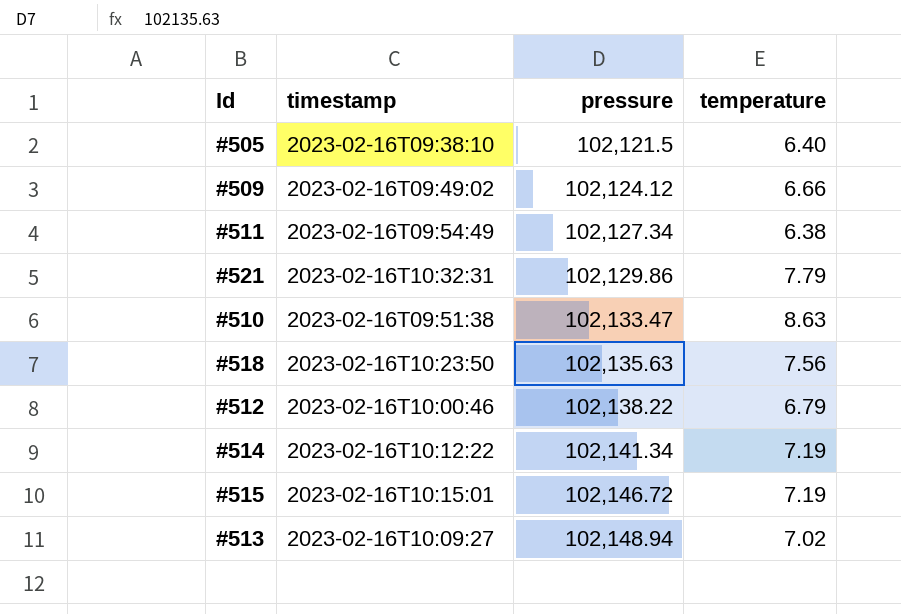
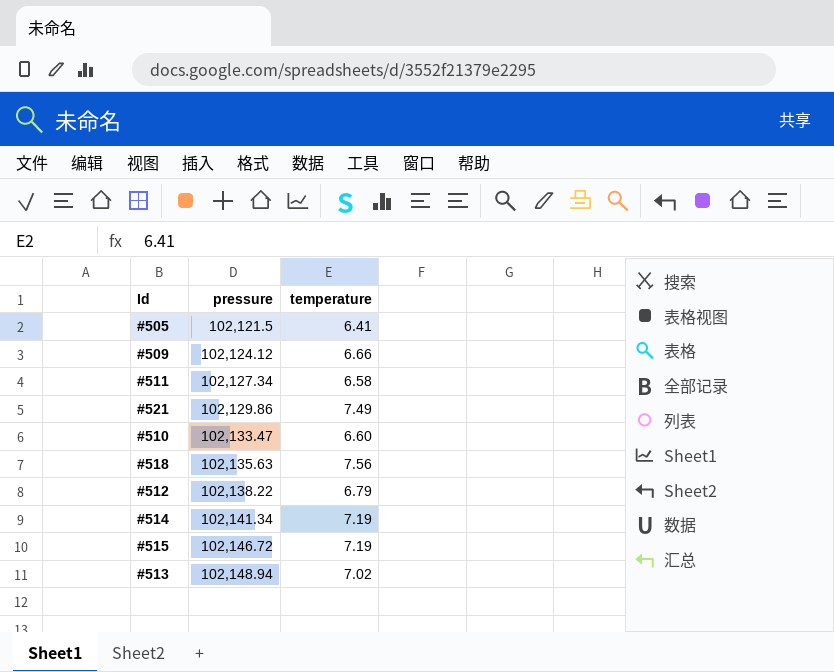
column timestamp | position: 2 -> none
#505 | temperature: 6.40 -> 6.41
#511 | temperature: 6.38 -> 6.58
#521 | temperature: 7.79 -> 7.49
#510 | temperature: 8.63 -> 6.60

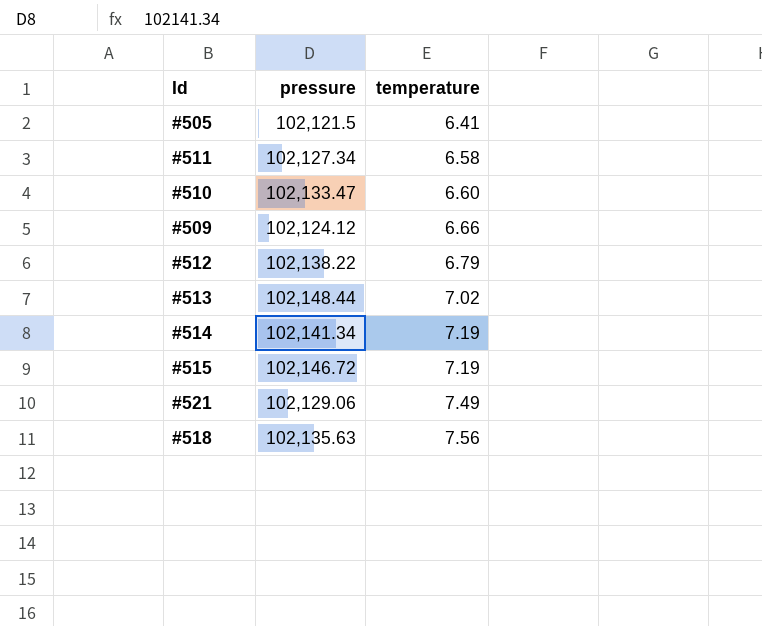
row order: pressure ascending -> temperature ascending
#513 | pressure: 102,148.94 -> 102,148.44
#521 | pressure: 102,129.86 -> 102,129.06

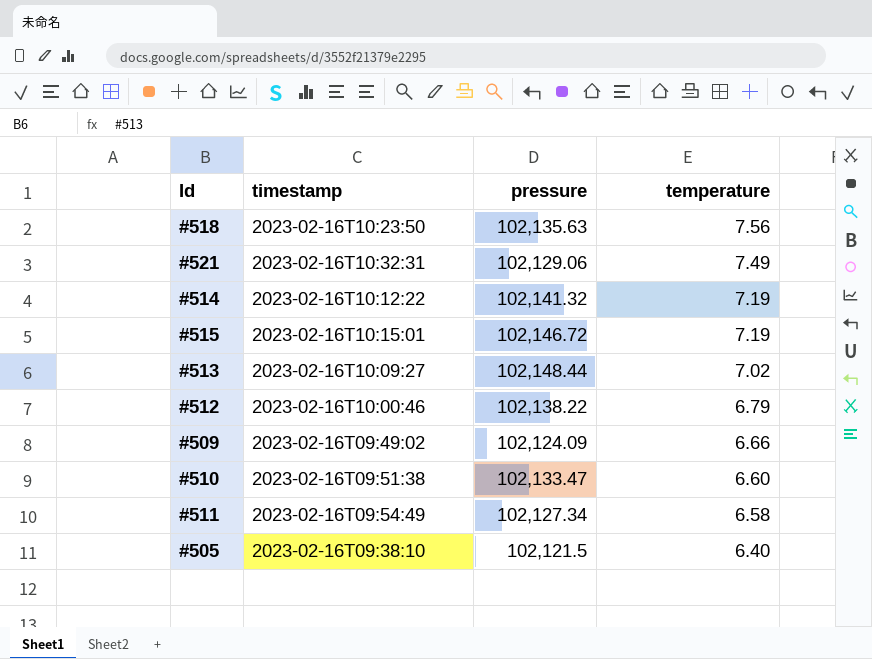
row order: temperature ascending -> temperature descending
column timestamp | position: none -> 2
#514 | pressure: 102,141.34 -> 102,141.32
#509 | pressure: 102,124.12 -> 102,124.09
#505 | temperature: 6.41 -> 6.40

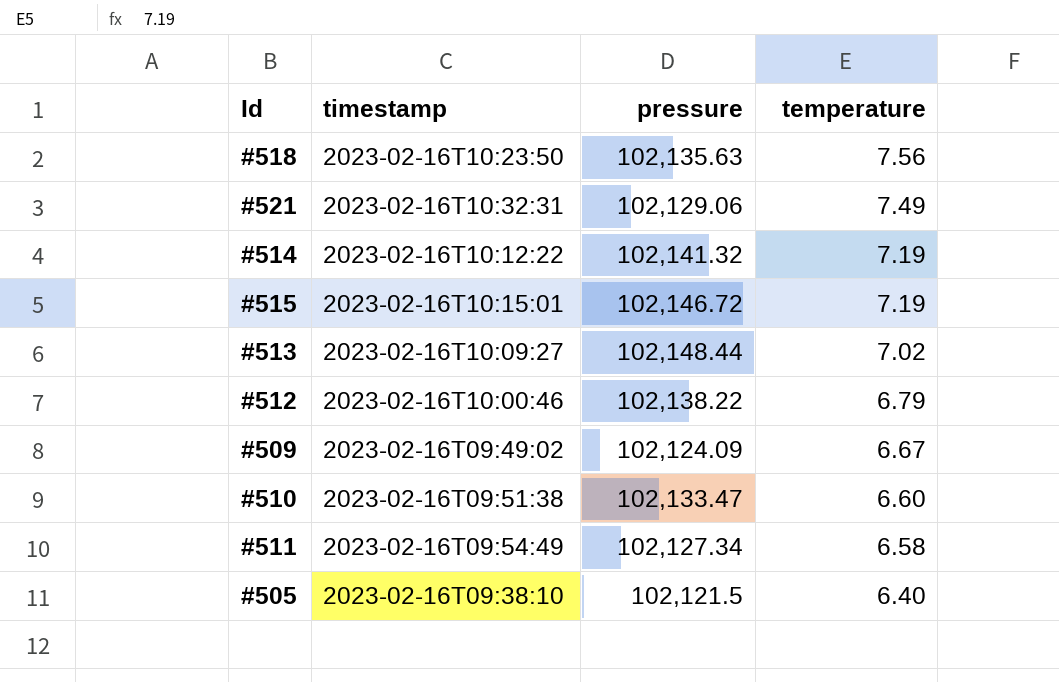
#509 | temperature: 6.66 -> 6.67

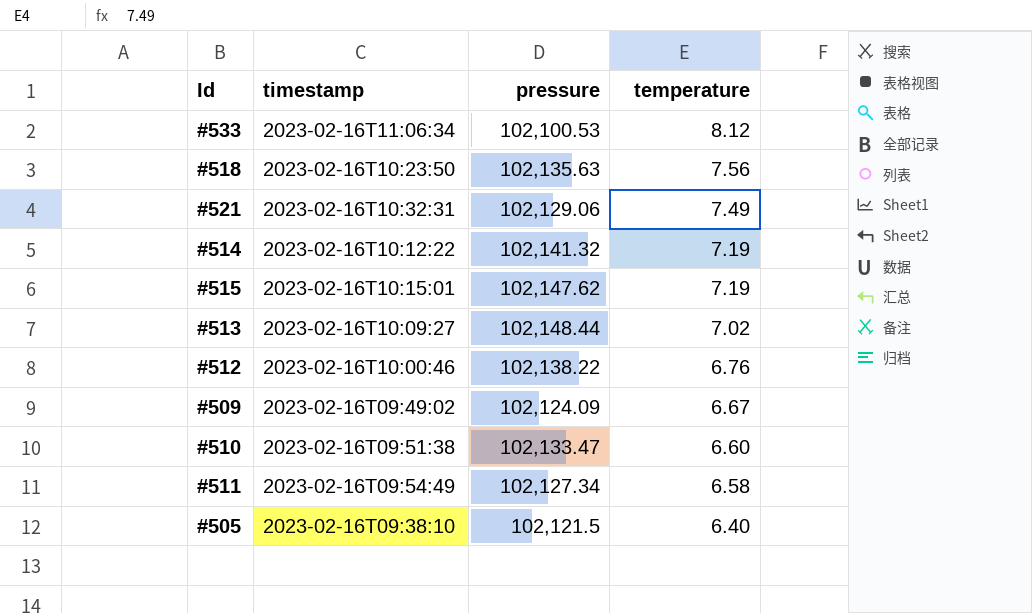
row #533: none -> 2023-02-16T11:06:34 | 102,100.53 | 8.12
#515 | pressure: 102,146.72 -> 102,147.62
#512 | temperature: 6.79 -> 6.76

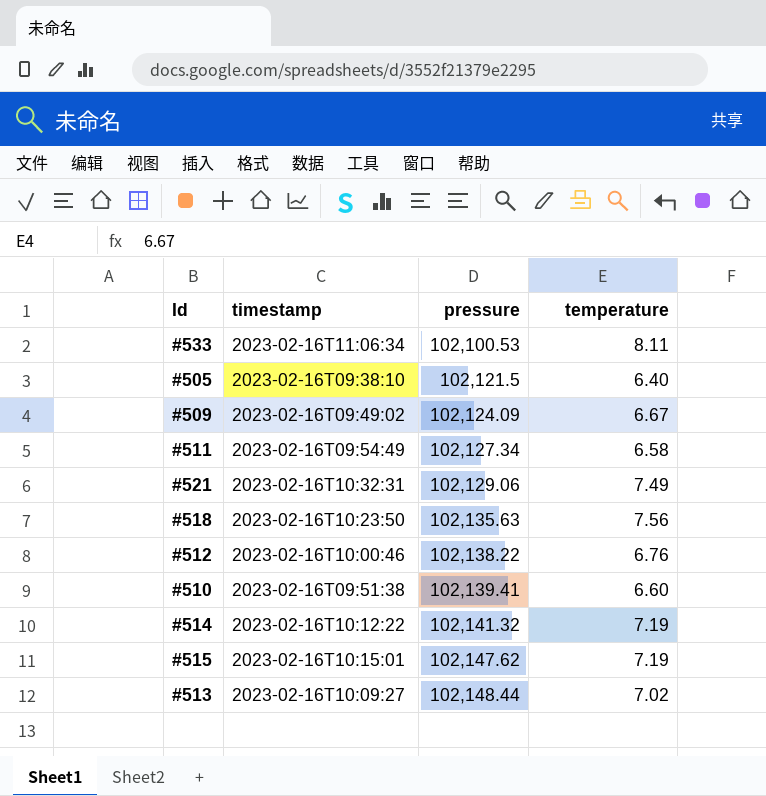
row order: temperature descending -> pressure ascending
#533 | temperature: 8.12 -> 8.11
#510 | pressure: 102,133.47 -> 102,139.41

